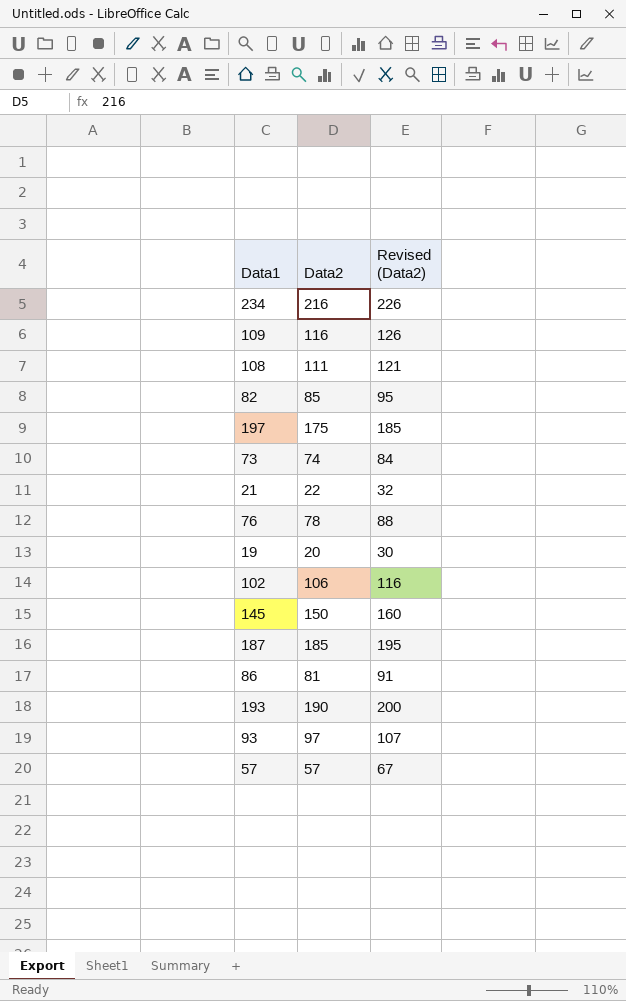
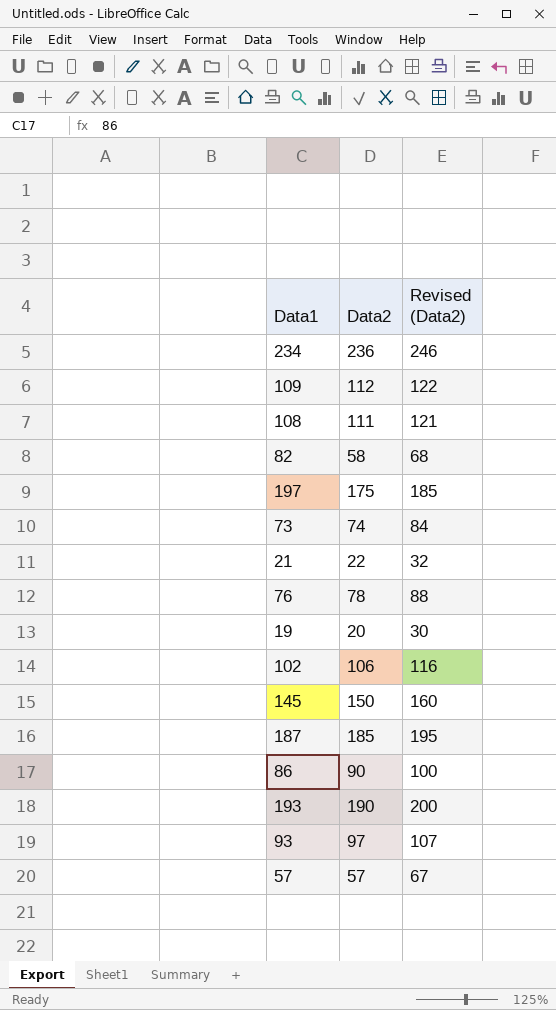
234 | Data2: 216 -> 236
234 | Revised (Data2): 226 -> 246
109 | Data2: 116 -> 112
109 | Revised (Data2): 126 -> 122
82 | Data2: 85 -> 58
82 | Revised (Data2): 95 -> 68
86 | Data2: 81 -> 90
86 | Revised (Data2): 91 -> 100

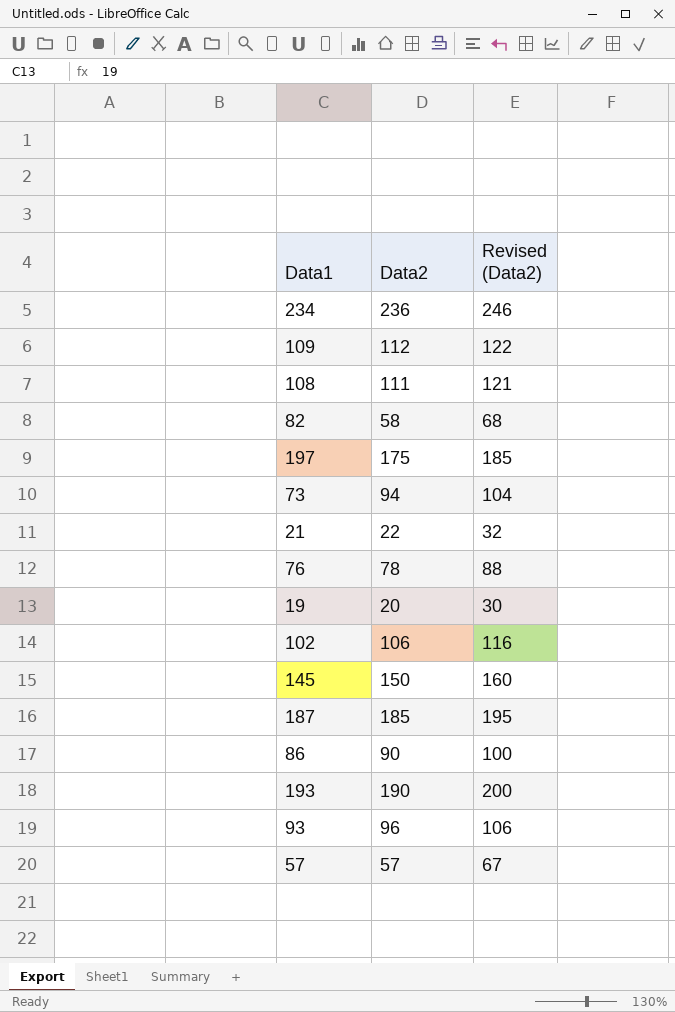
73 | Data2: 74 -> 94
73 | Revised (Data2): 84 -> 104
93 | Data2: 97 -> 96
93 | Revised (Data2): 107 -> 106

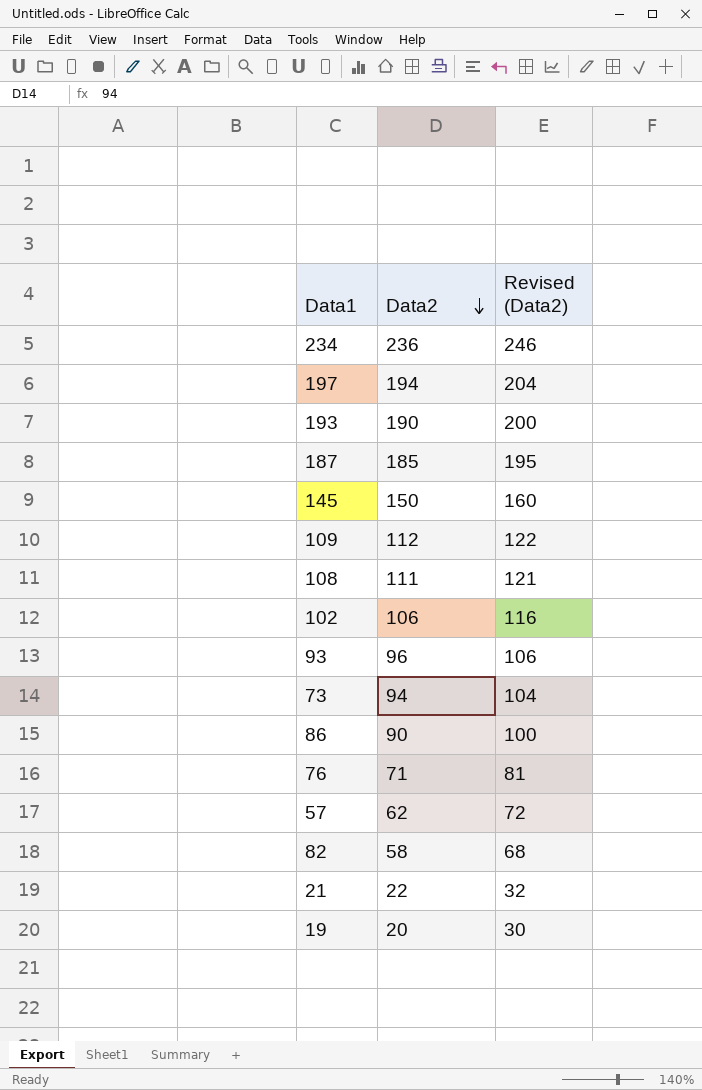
row order: none -> Data2 descending
197 | Data2: 175 -> 194
197 | Revised (Data2): 185 -> 204
76 | Data2: 78 -> 71
76 | Revised (Data2): 88 -> 81
57 | Data2: 57 -> 62
57 | Revised (Data2): 67 -> 72

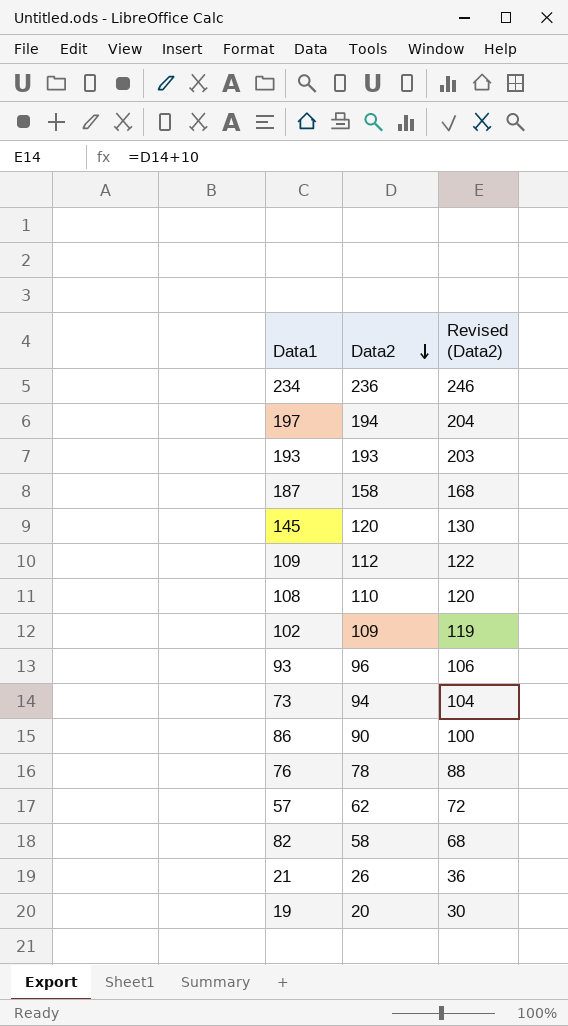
193 | Data2: 190 -> 193
193 | Revised (Data2): 200 -> 203
187 | Data2: 185 -> 158
187 | Revised (Data2): 195 -> 168
145 | Data2: 150 -> 120
145 | Revised (Data2): 160 -> 130
108 | Data2: 111 -> 110
108 | Revised (Data2): 121 -> 120
102 | Data2: 106 -> 109
102 | Revised (Data2): 116 -> 119
76 | Data2: 71 -> 78
76 | Revised (Data2): 81 -> 88
21 | Data2: 22 -> 26
21 | Revised (Data2): 32 -> 36

